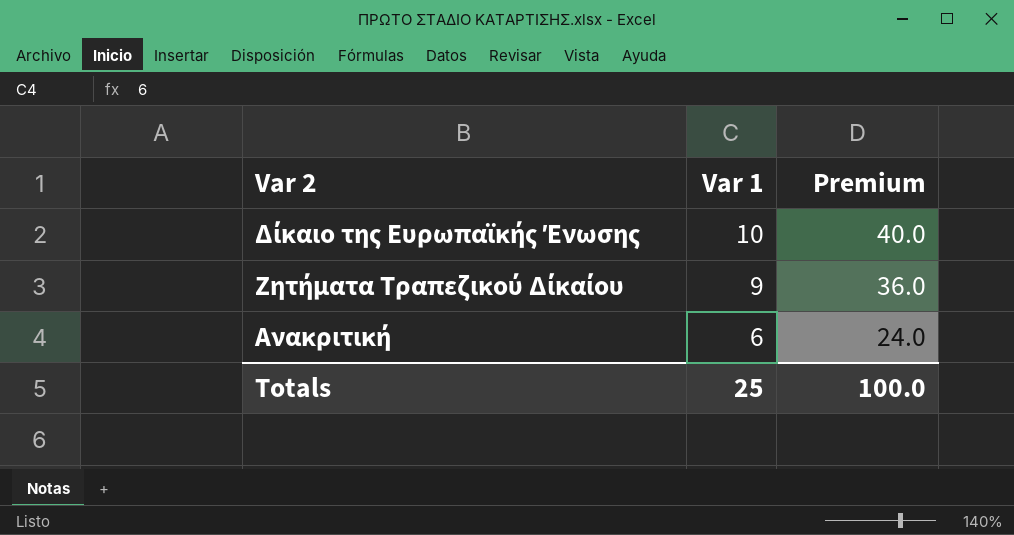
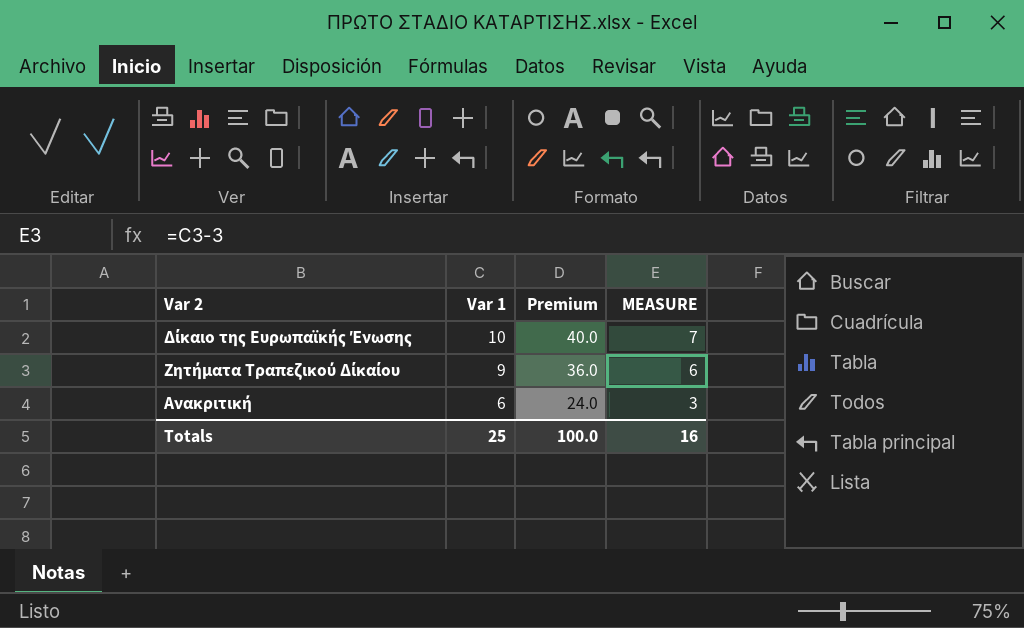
column MEASURE | formula: none -> [Var 1] - 3

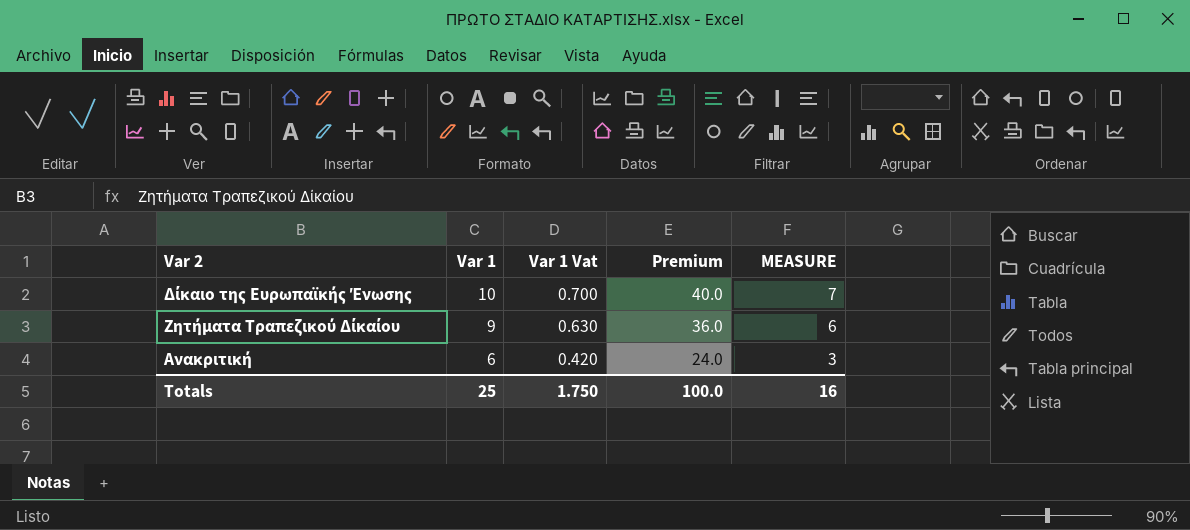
column Var 1 Vat | formula: none -> [Var 1] * 0.07

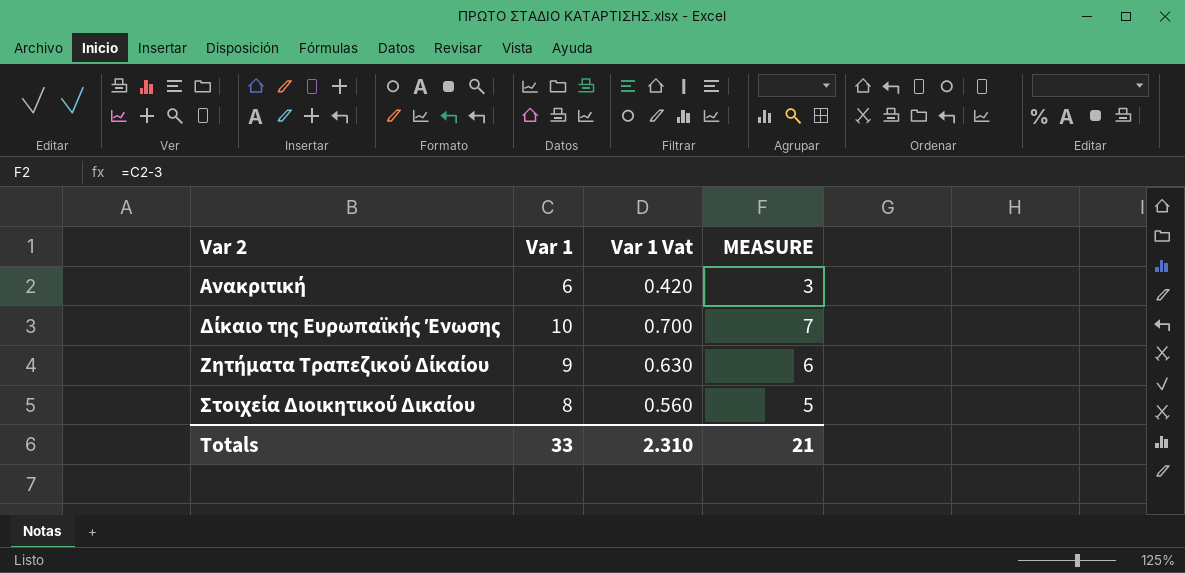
row order: Var 1 descending -> Var 2 ascending
column Premium | formula: [Var 1] * 4 -> none
row Στοιχεία Διοικητικού Δικαίου: none -> 8 | 0.560 | 5
Totals | Var 1: 25 -> 33
Totals | Var 1 Vat: 1.750 -> 2.310
Totals | MEASURE: 16 -> 21

